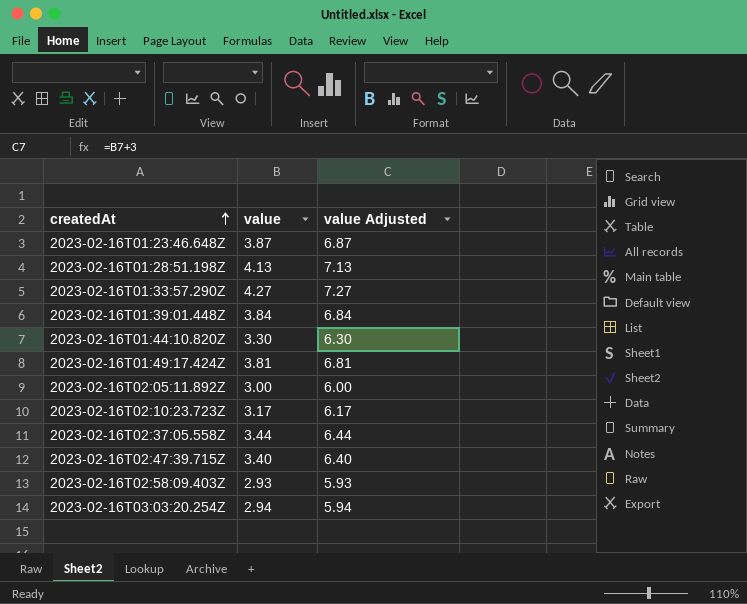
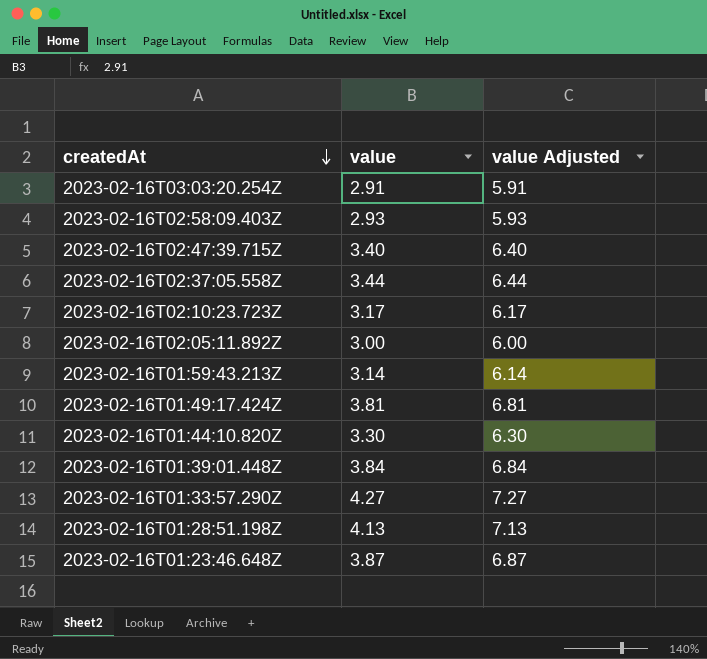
row order: createdAt ascending -> createdAt descending
2023-02-16T03:03:20.254Z | value: 2.94 -> 2.91
2023-02-16T03:03:20.254Z | value Adjusted: 5.94 -> 5.91
row 2023-02-16T01:59:43.213Z: none -> 3.14 | 6.14

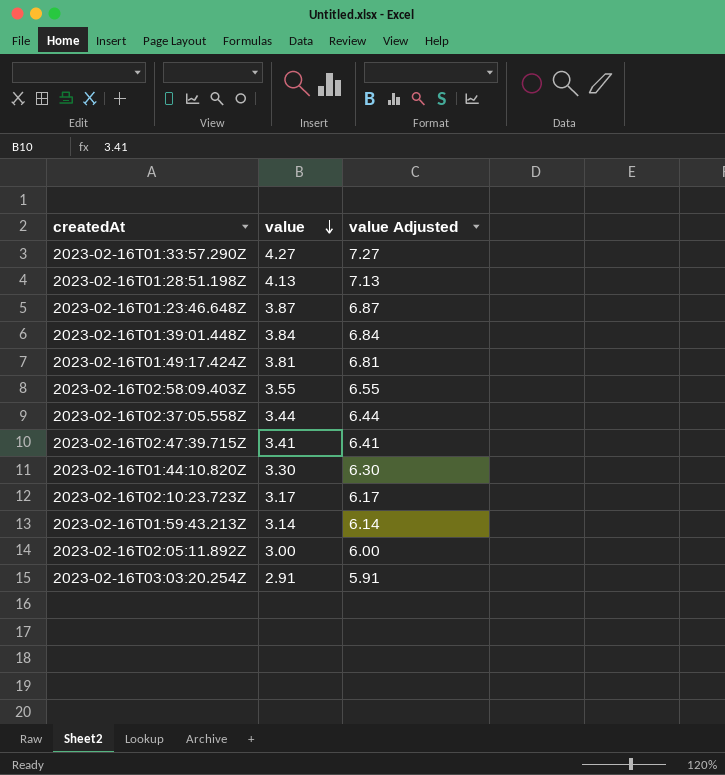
row order: createdAt descending -> value descending
2023-02-16T02:58:09.403Z | value: 2.93 -> 3.55
2023-02-16T02:58:09.403Z | value Adjusted: 5.93 -> 6.55
2023-02-16T02:47:39.715Z | value: 3.40 -> 3.41
2023-02-16T02:47:39.715Z | value Adjusted: 6.40 -> 6.41

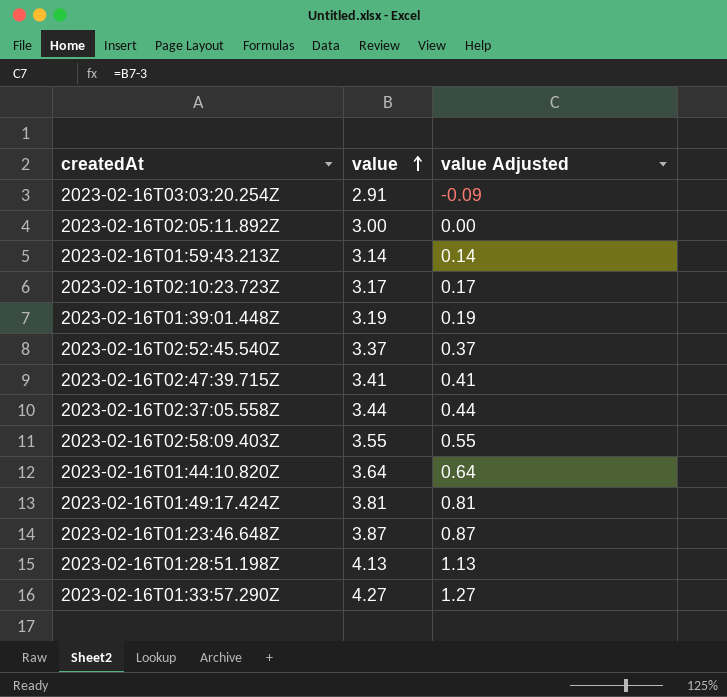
row order: value descending -> value ascending
column value Adjusted | formula: [value] + 3 -> [value] - 3
2023-02-16T01:39:01.448Z | value: 3.84 -> 3.19
row 2023-02-16T02:52:45.540Z: none -> 3.37 | 0.37
2023-02-16T01:44:10.820Z | value: 3.30 -> 3.64

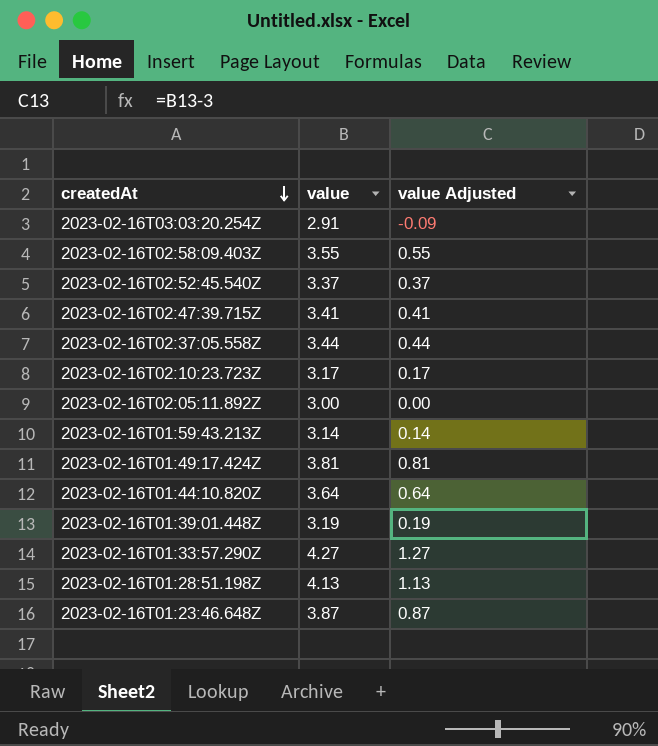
row order: value ascending -> createdAt descending

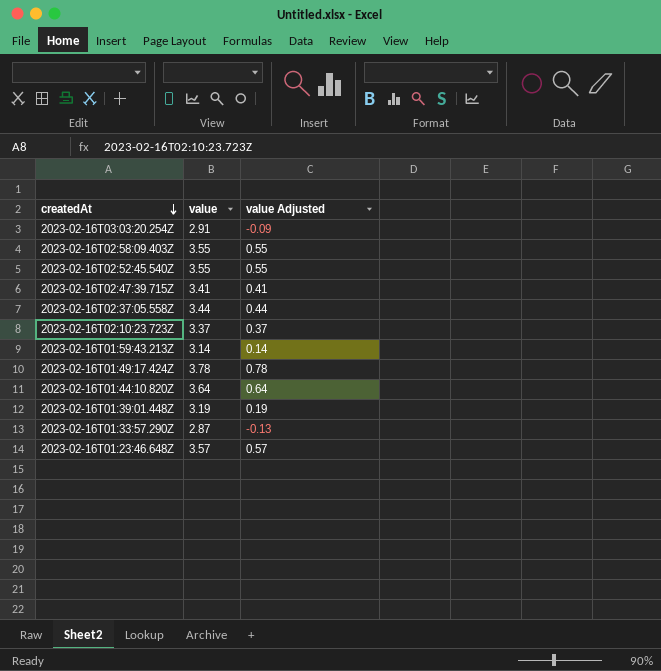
row 2023-02-16T02:05:11.892Z: 3.00 | 0.00 -> none
row 2023-02-16T01:28:51.198Z: 4.13 | 1.13 -> none
2023-02-16T02:52:45.540Z | value: 3.37 -> 3.55
2023-02-16T02:52:45.540Z | value Adjusted: 0.37 -> 0.55
2023-02-16T02:10:23.723Z | value: 3.17 -> 3.37
2023-02-16T02:10:23.723Z | value Adjusted: 0.17 -> 0.37
2023-02-16T01:49:17.424Z | value: 3.81 -> 3.78
2023-02-16T01:49:17.424Z | value Adjusted: 0.81 -> 0.78
2023-02-16T01:33:57.290Z | value: 4.27 -> 2.87
2023-02-16T01:33:57.290Z | value Adjusted: 1.27 -> -0.13
2023-02-16T01:23:46.648Z | value: 3.87 -> 3.57
2023-02-16T01:23:46.648Z | value Adjusted: 0.87 -> 0.57

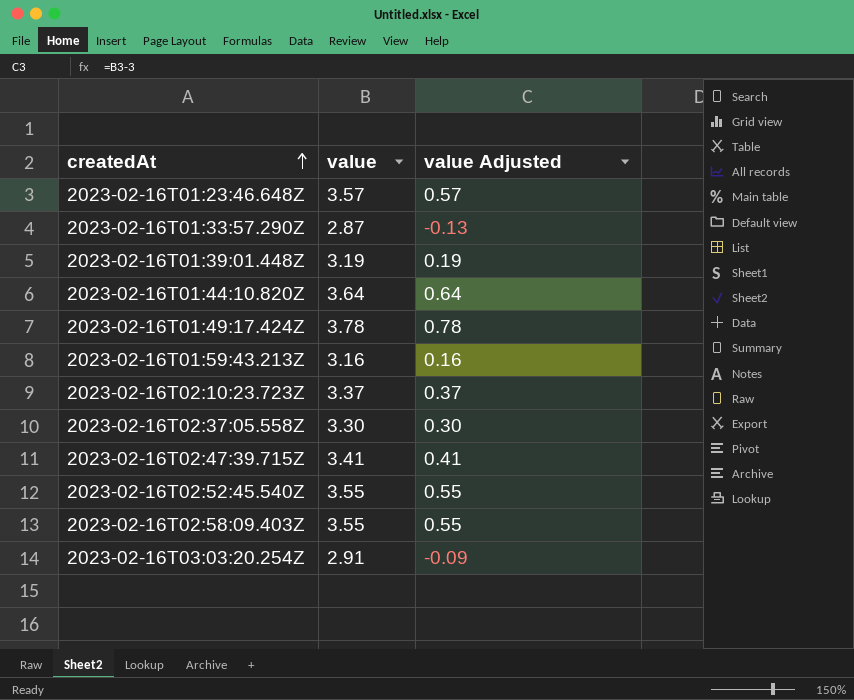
row order: createdAt descending -> createdAt ascending
2023-02-16T01:59:43.213Z | value: 3.14 -> 3.16
2023-02-16T01:59:43.213Z | value Adjusted: 0.14 -> 0.16
2023-02-16T02:37:05.558Z | value: 3.44 -> 3.30
2023-02-16T02:37:05.558Z | value Adjusted: 0.44 -> 0.30

